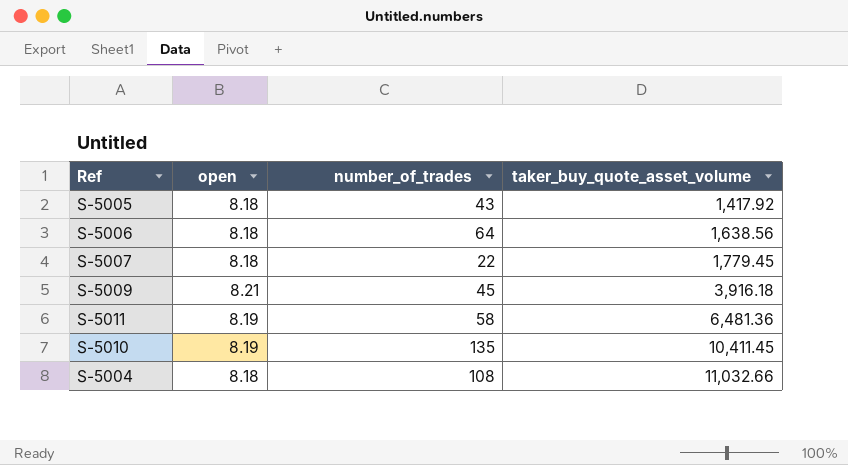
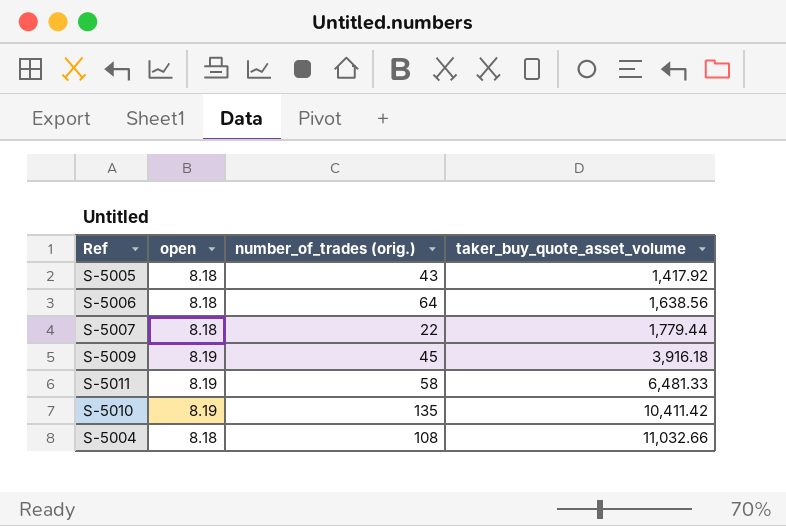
column name: number_of_trades -> number_of_trades (orig.)
S-5007 | taker_buy_quote_asset_volume: 1,779.45 -> 1,779.44
S-5009 | open: 8.21 -> 8.19
S-5011 | taker_buy_quote_asset_volume: 6,481.36 -> 6,481.33
S-5010 | taker_buy_quote_asset_volume: 10,411.45 -> 10,411.42

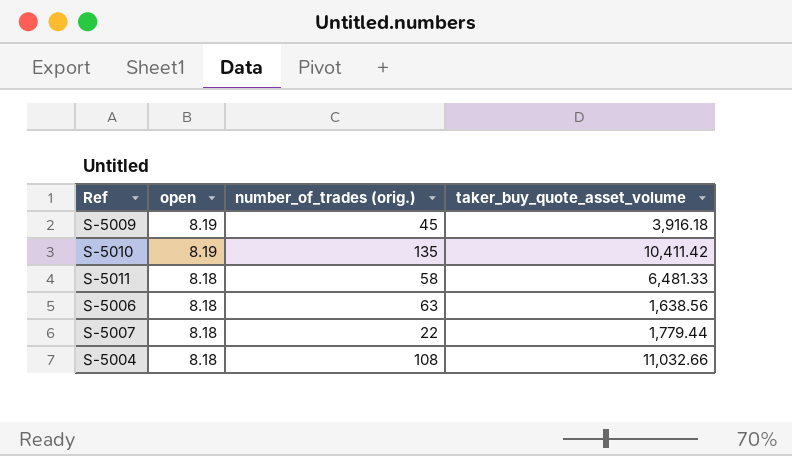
row order: taker_buy_quote_asset_volume ascending -> open descending
row S-5005: 8.18 | 43 | 1,417.92 -> none
S-5011 | open: 8.19 -> 8.18
S-5006 | number_of_trades (orig.): 64 -> 63

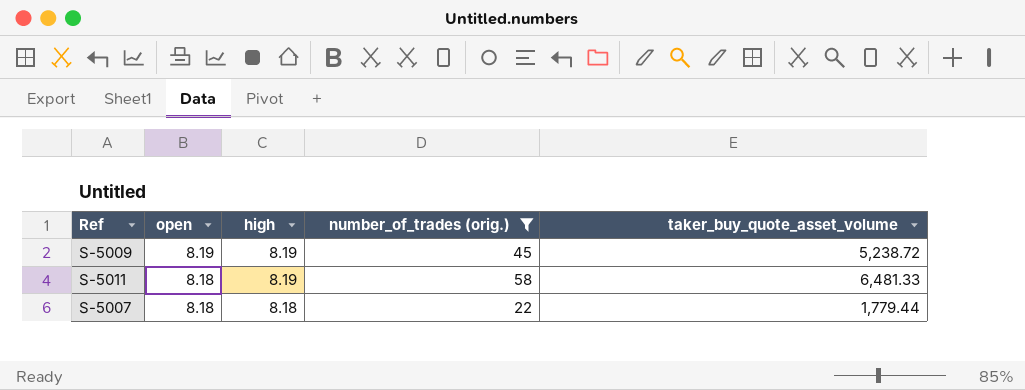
filter: none -> number_of_trades (orig.) <= 58
column high | position: none -> 3
S-5009 | taker_buy_quote_asset_volume: 3,916.18 -> 5,238.72

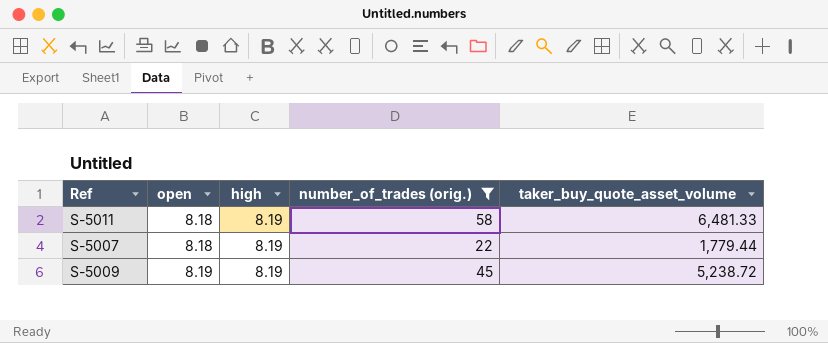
row order: open descending -> open ascending
S-5007 | high: 8.18 -> 8.19

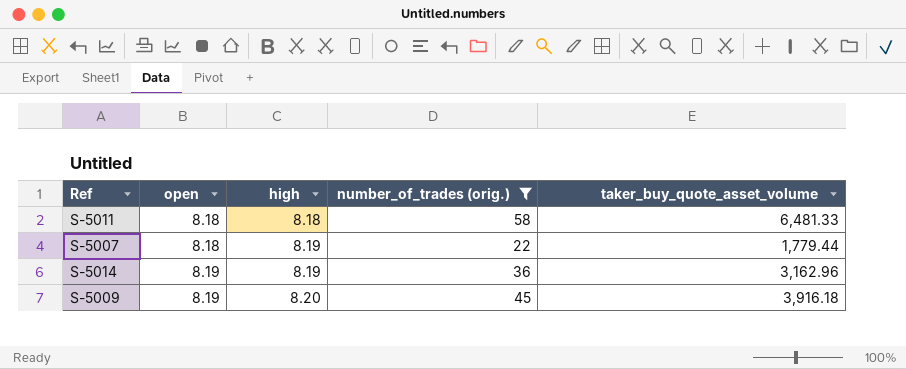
S-5011 | high: 8.19 -> 8.18
row S-5014: none -> 8.19 | 8.19 | 36 | 3,162.96
S-5009 | high: 8.19 -> 8.20
S-5009 | taker_buy_quote_asset_volume: 5,238.72 -> 3,916.18

